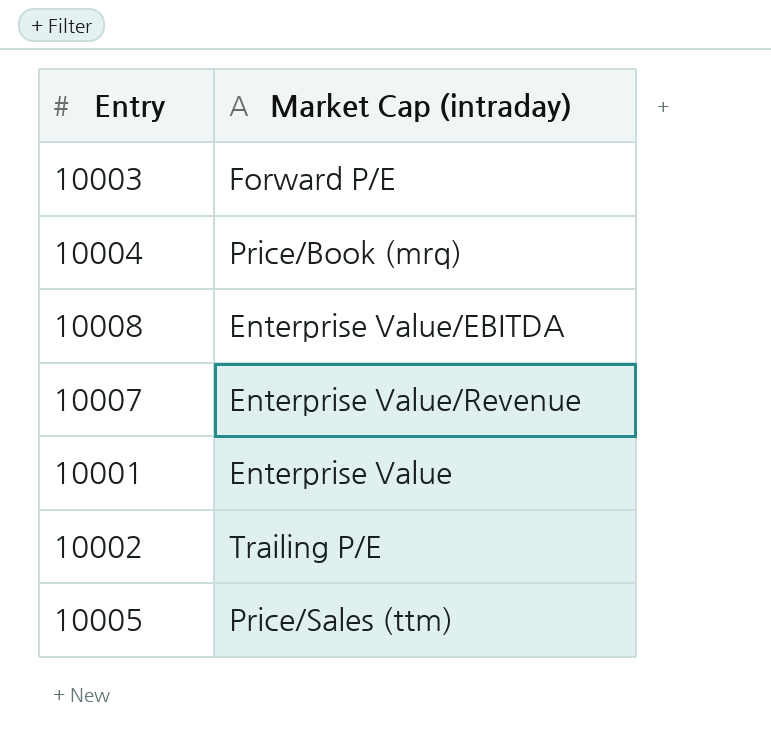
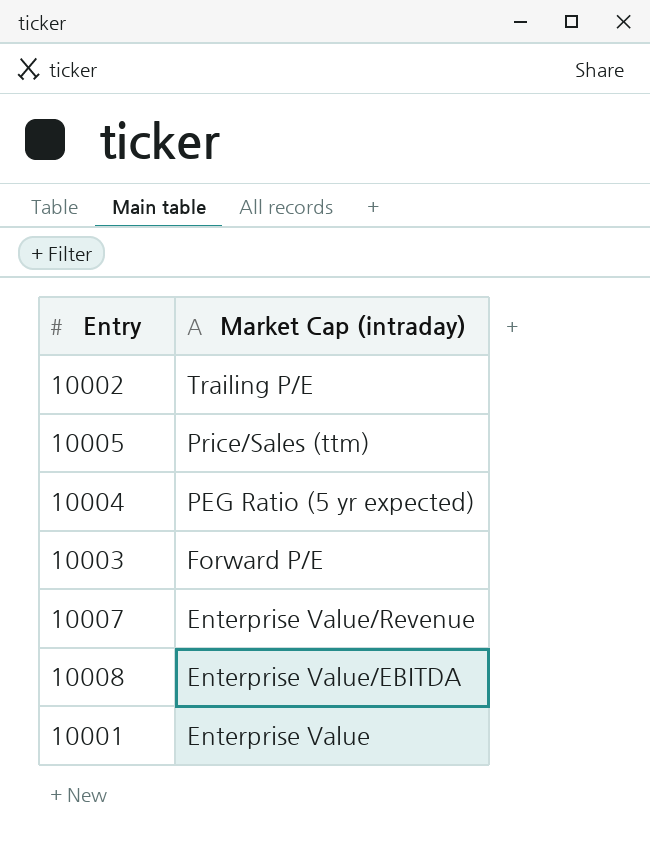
row order: none -> Market Cap (intraday) descending
10004 | Market Cap (intraday): Price/Book (mrq) -> PEG Ratio (5 yr expected)

